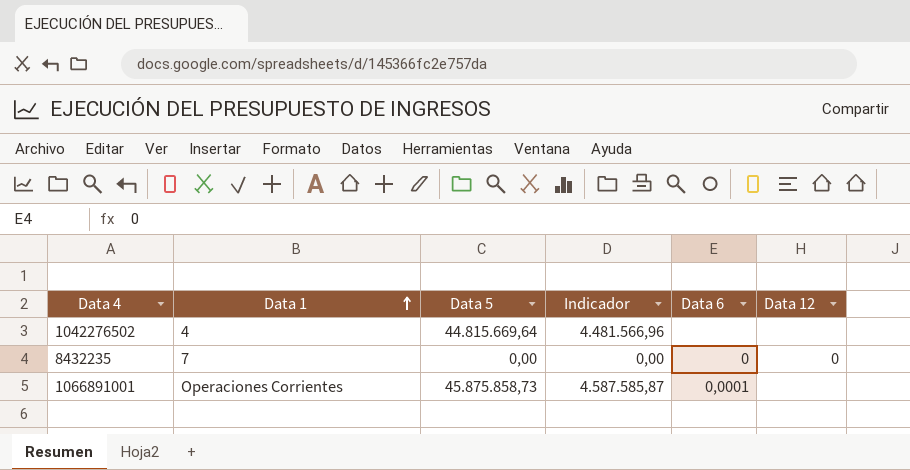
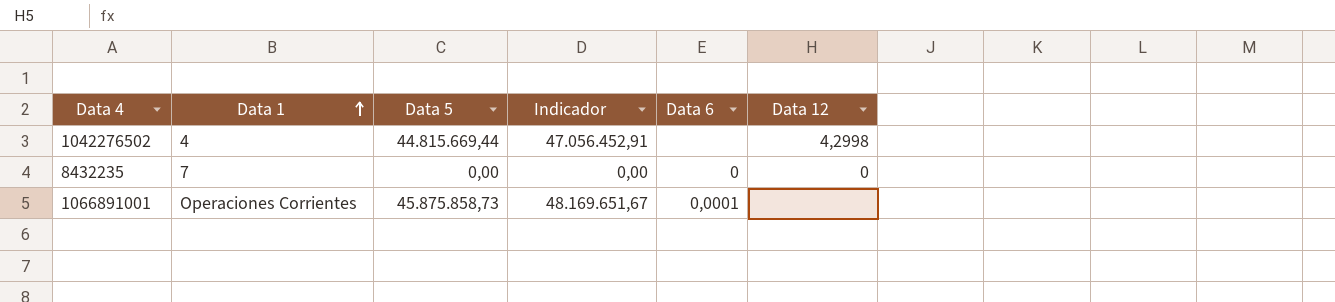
column Indicador | formula: [Data 5] * 0,1 -> [Data 5] * 1,05
1042276502 | Data 5: 44.815.669,64 -> 44.815.669,44
1042276502 | Data 12: none -> 4,2998

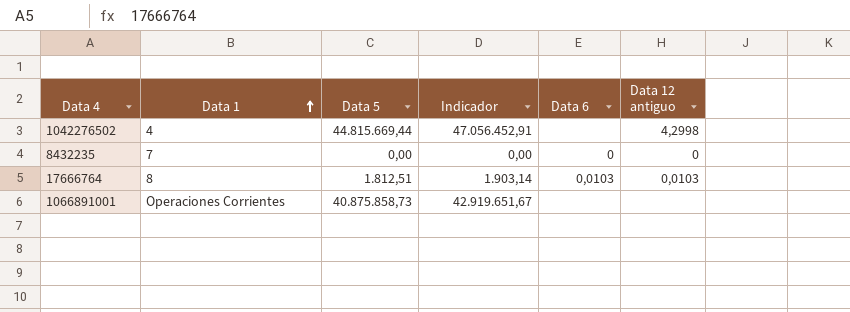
column name: Data 12 -> Data 12 antiguo
row 17666764: none -> 8 | 1.812,51 | 1.903,14 | 0,0103 | 0,0103
1066891001 | Data 5: 45.875.858,73 -> 40.875.858,73
1066891001 | Indicador: 48.169.651,67 -> 42.919.651,67
1066891001 | Data 6: 0,0001 -> none

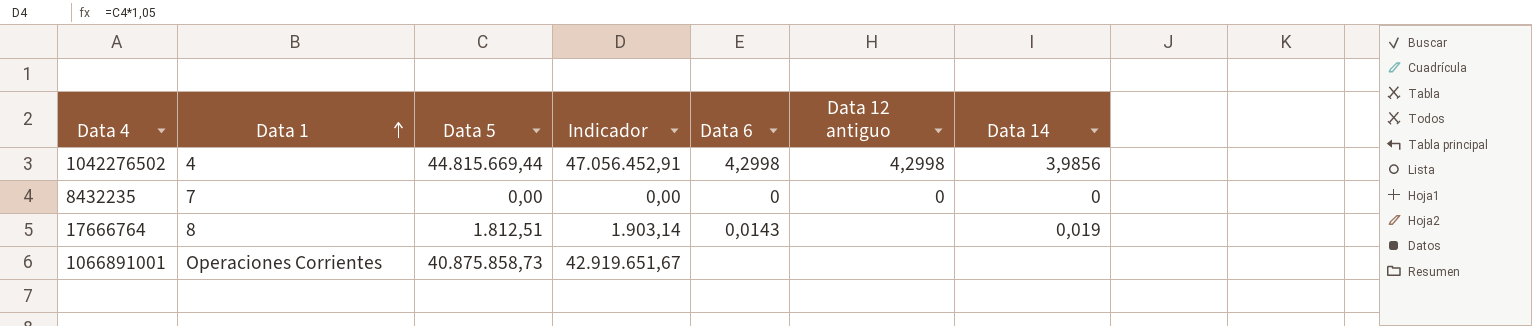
column Data 14 | position: none -> 7
1042276502 | Data 6: none -> 4,2998
17666764 | Data 6: 0,0103 -> 0,0143
17666764 | Data 12 antiguo: 0,0103 -> none

